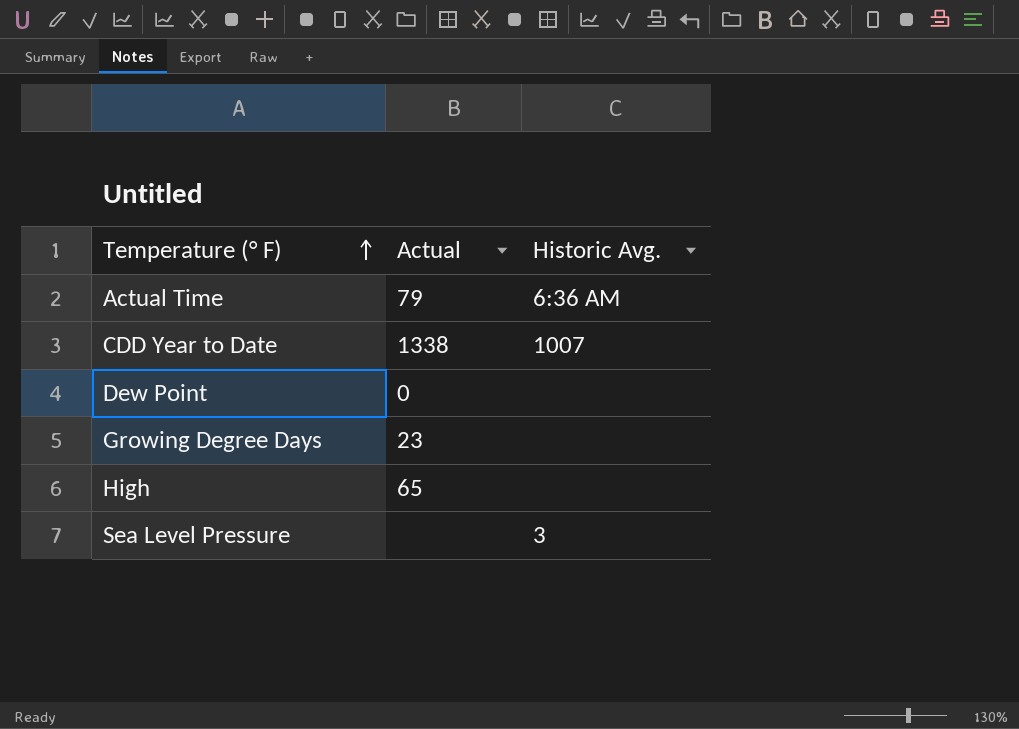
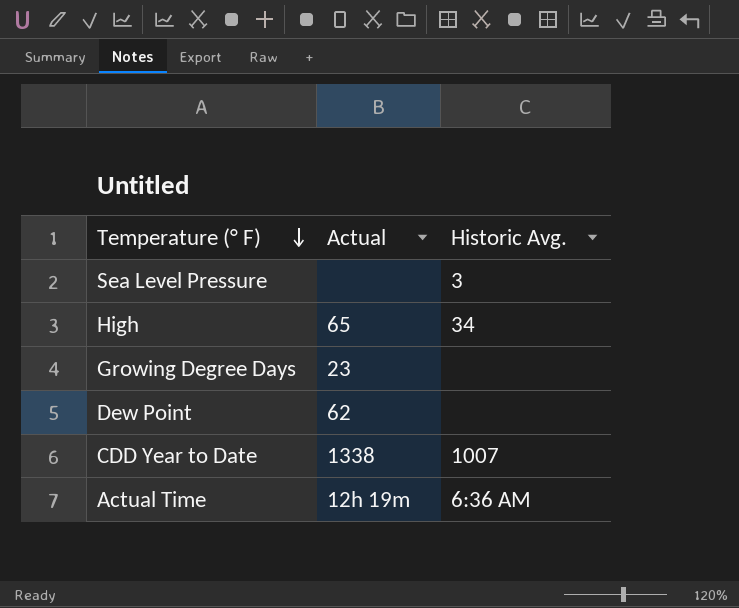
row order: Temperature (° F) ascending -> Temperature (° F) descending
High | Historic Avg.: none -> 34
Dew Point | Actual: 0 -> 62
Actual Time | Actual: 79 -> 12h 19m

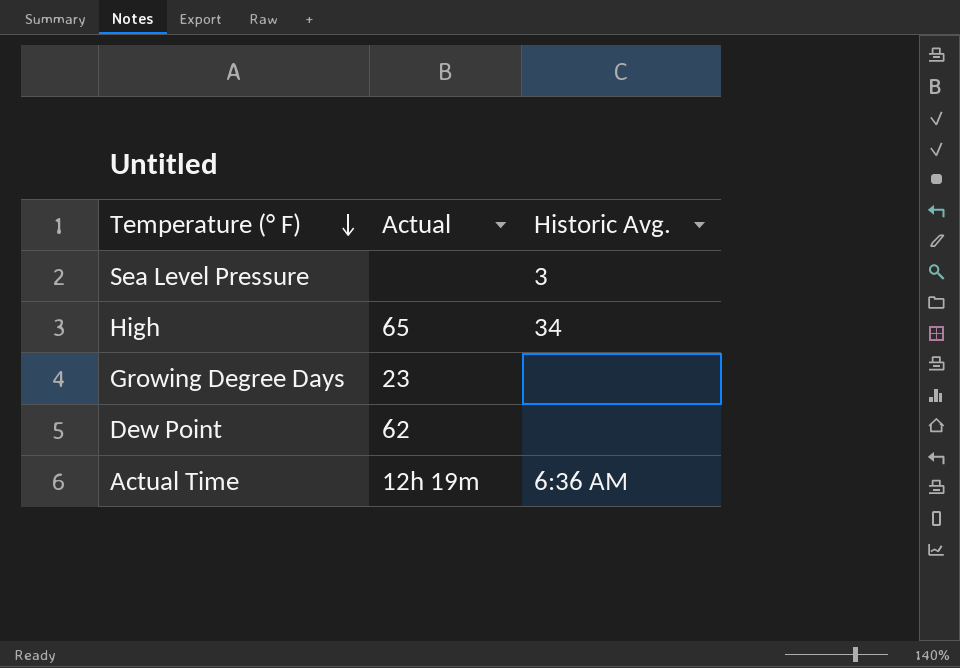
row CDD Year to Date: 1338 | 1007 -> none

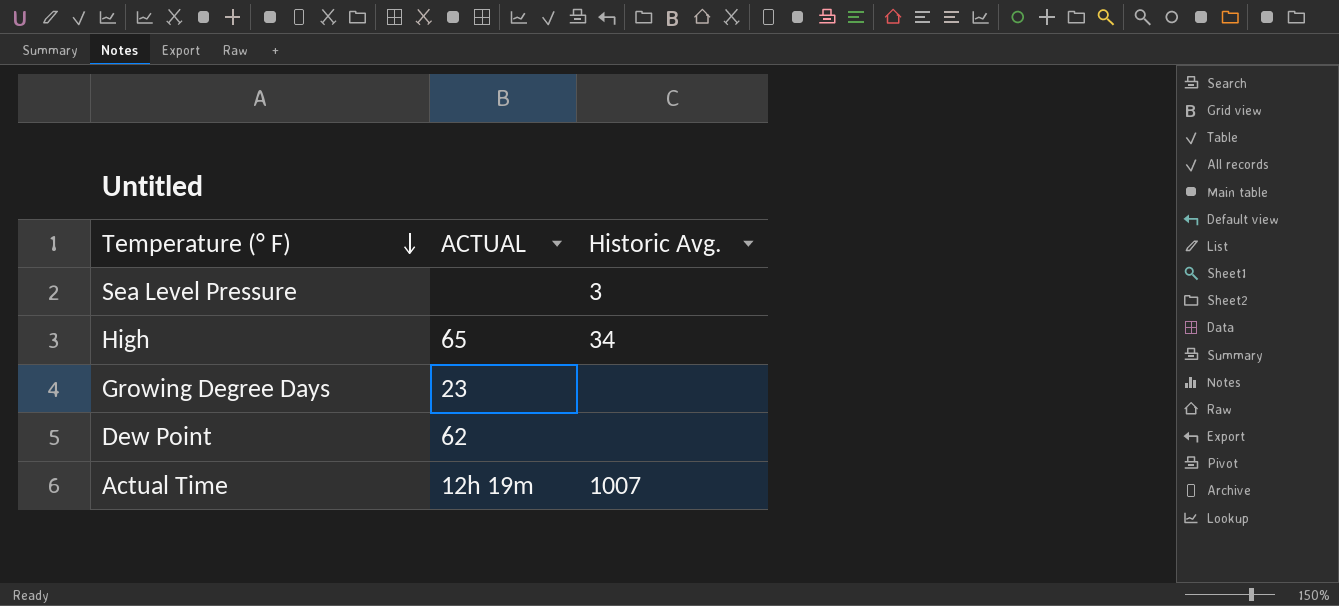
column name: Actual -> ACTUAL
Actual Time | Historic Avg.: 6:36 AM -> 1007

